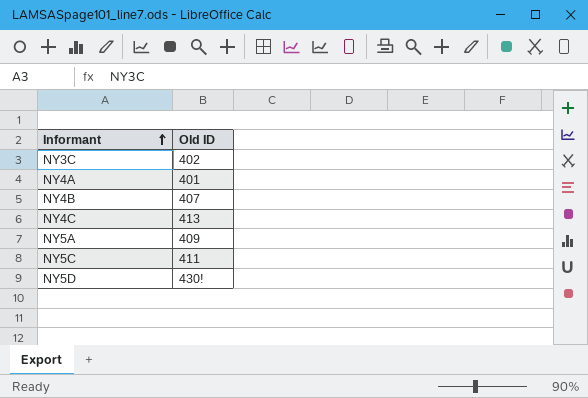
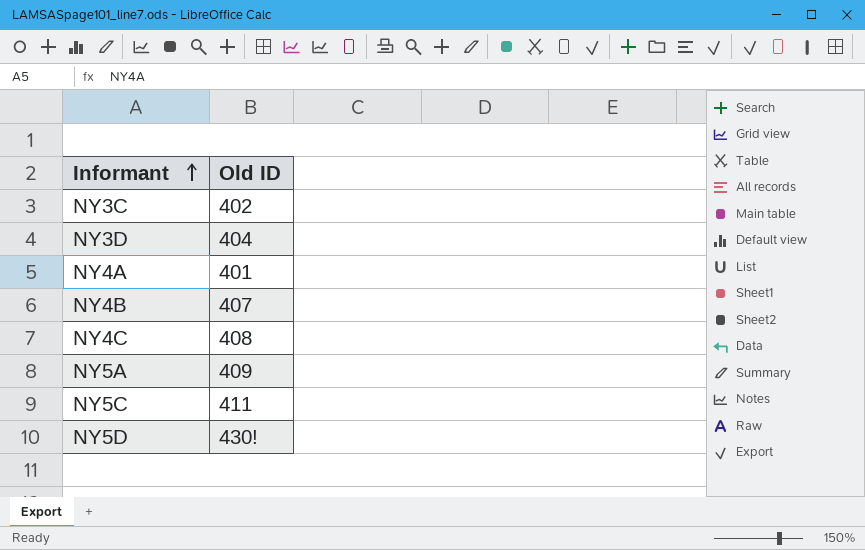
row NY3D: none -> 404
NY4C | Old ID: 413 -> 408

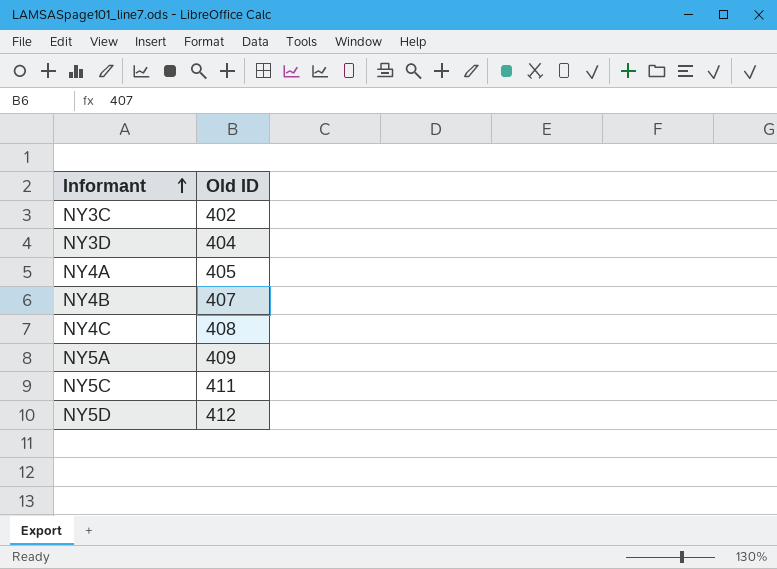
NY4A | Old ID: 401 -> 405
NY5D | Old ID: 430! -> 412

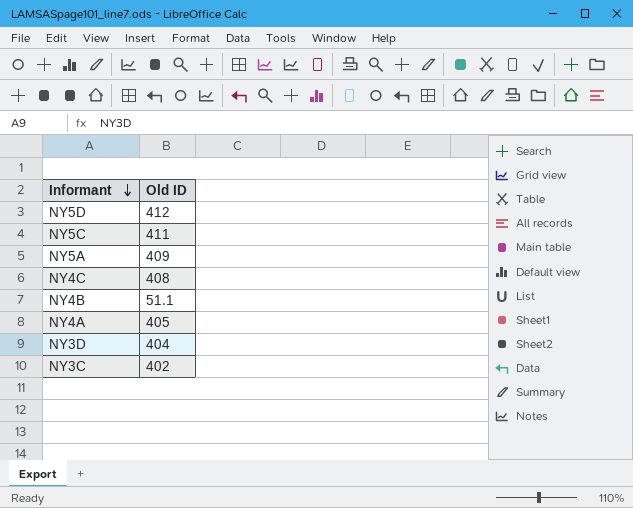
row order: Informant ascending -> Informant descending
NY4B | Old ID: 407 -> 51.1

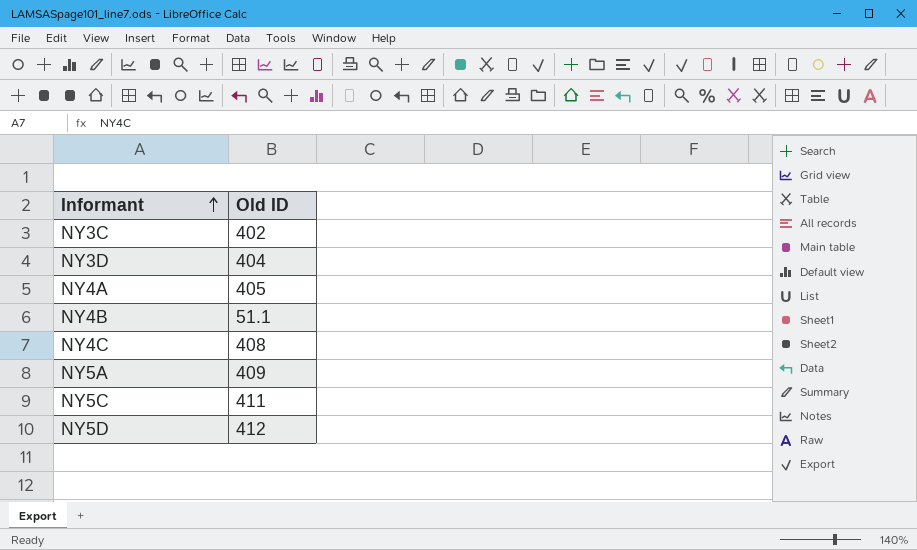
row order: Informant descending -> Informant ascending

